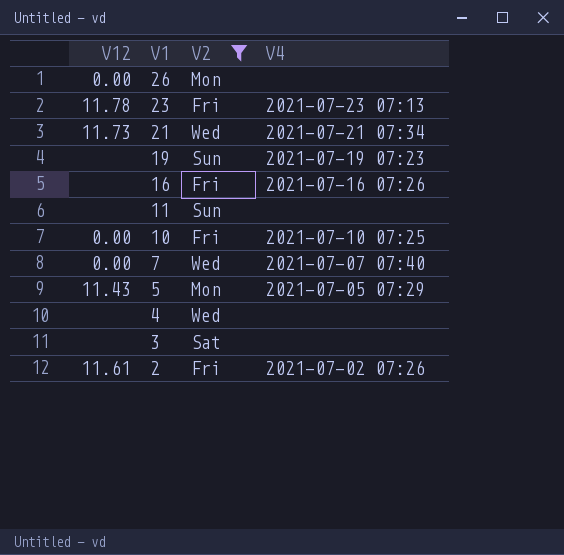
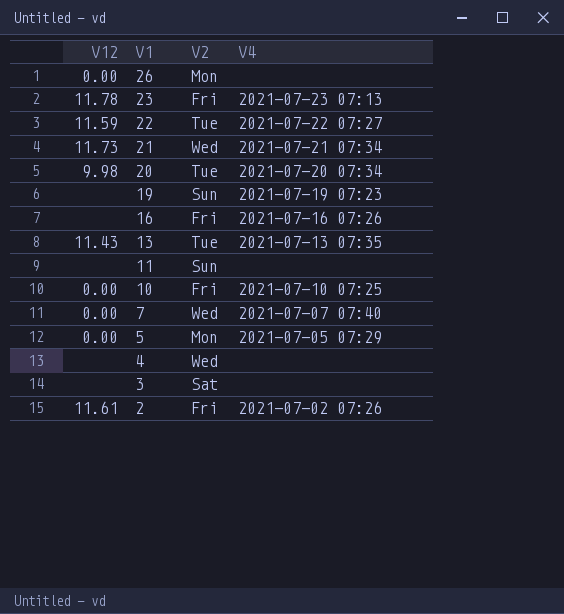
filter: V2 != Tue -> none
5 | V12: 11.43 -> 0.00

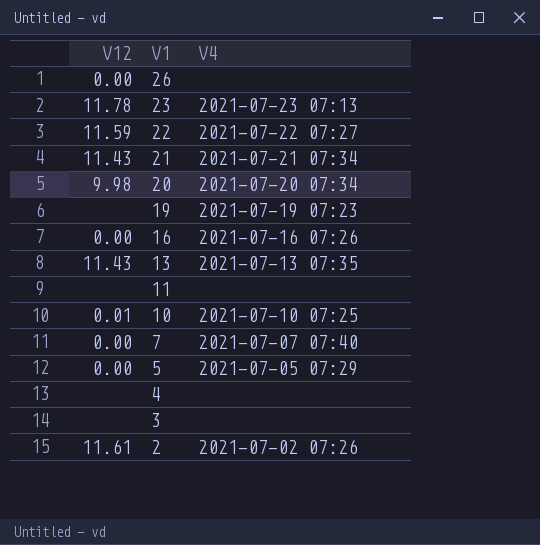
column V2 | position: 3 -> none
21 | V12: 11.73 -> 11.43
16 | V12: none -> 0.00
10 | V12: 0.00 -> 0.01

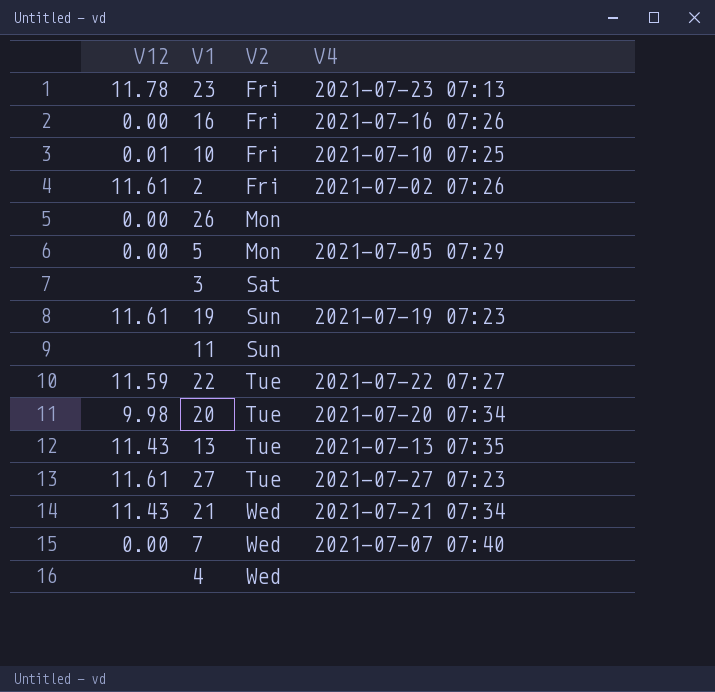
row order: V1 descending -> V2 ascending
column V2 | position: none -> 3
19 | V12: none -> 11.61
row 27: none -> 11.61 | Tue | 2021-07-27 07:23

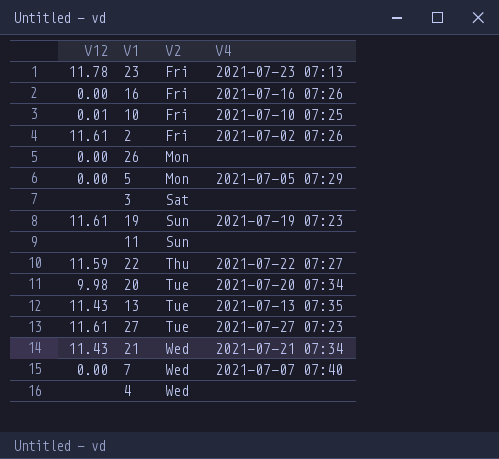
22 | V2: Tue -> Thu

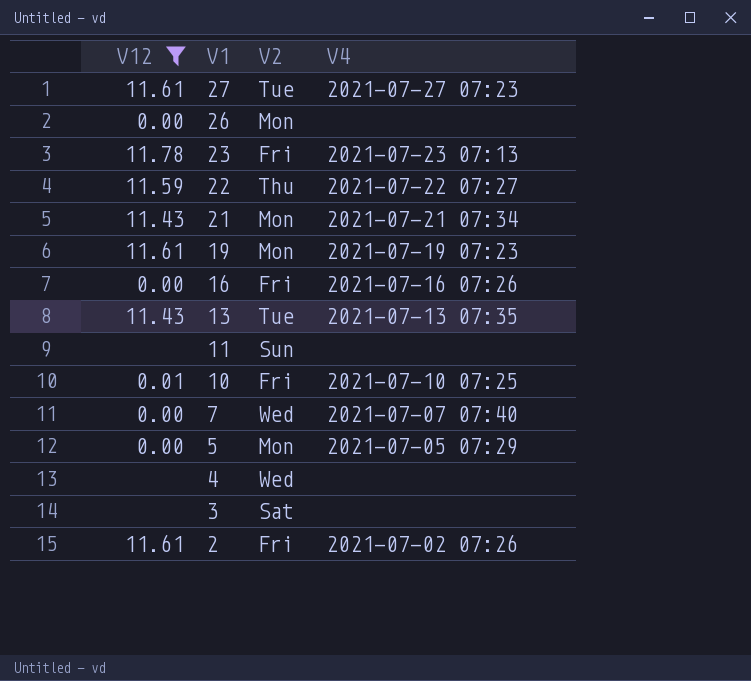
filter: none -> V12 != 9.98
row order: V2 ascending -> V1 descending
21 | V2: Wed -> Mon
19 | V2: Sun -> Mon

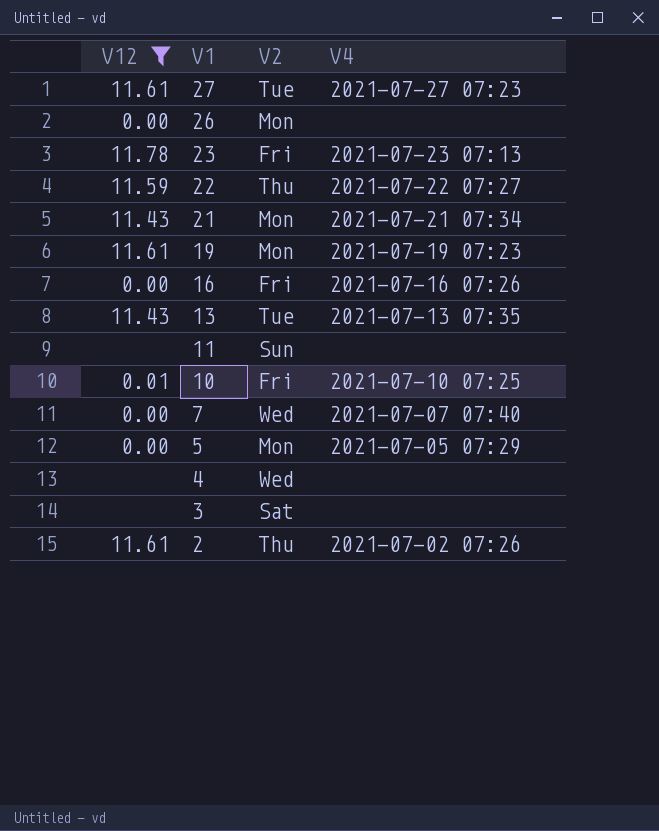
2 | V2: Fri -> Thu

